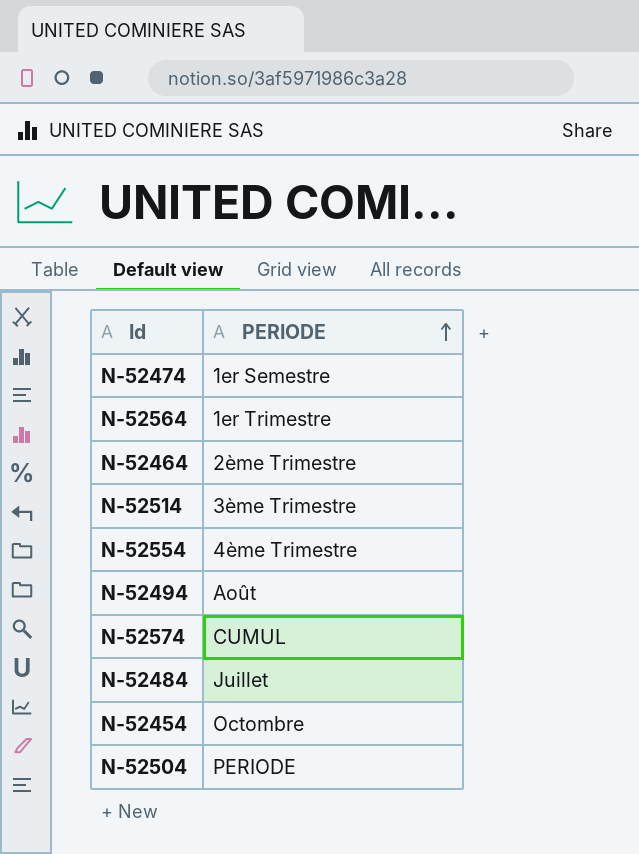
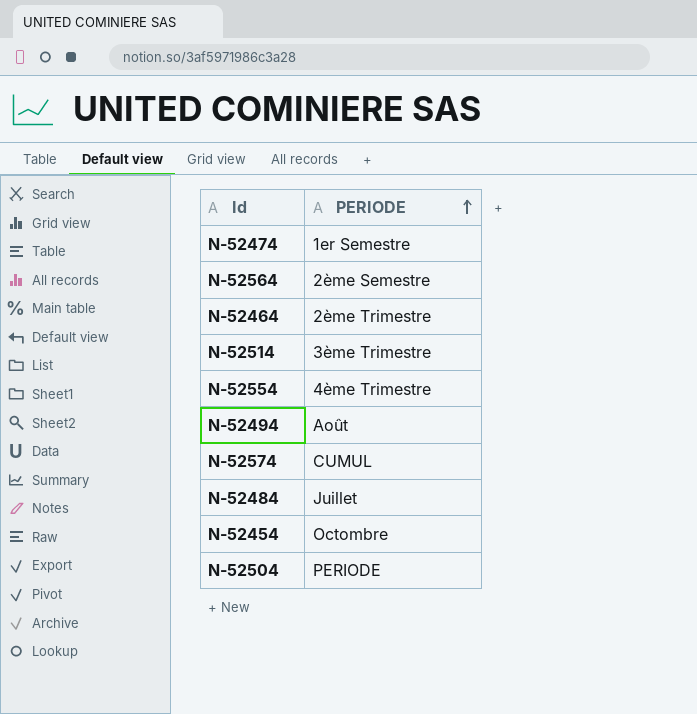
N-52564 | PERIODE: 1er Trimestre -> 2ème Semestre

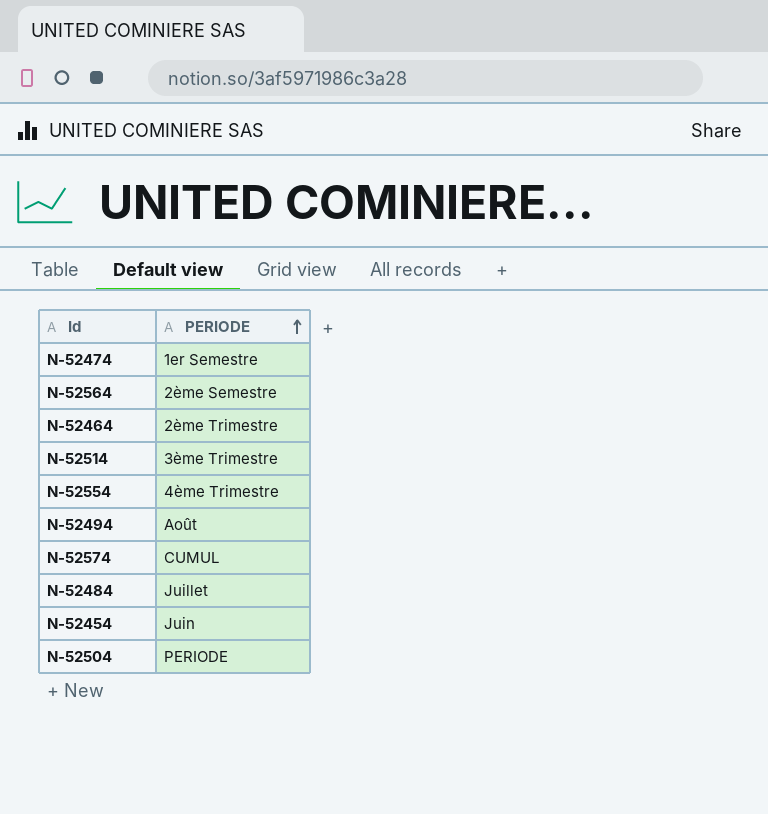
N-52454 | PERIODE: Octombre -> Juin

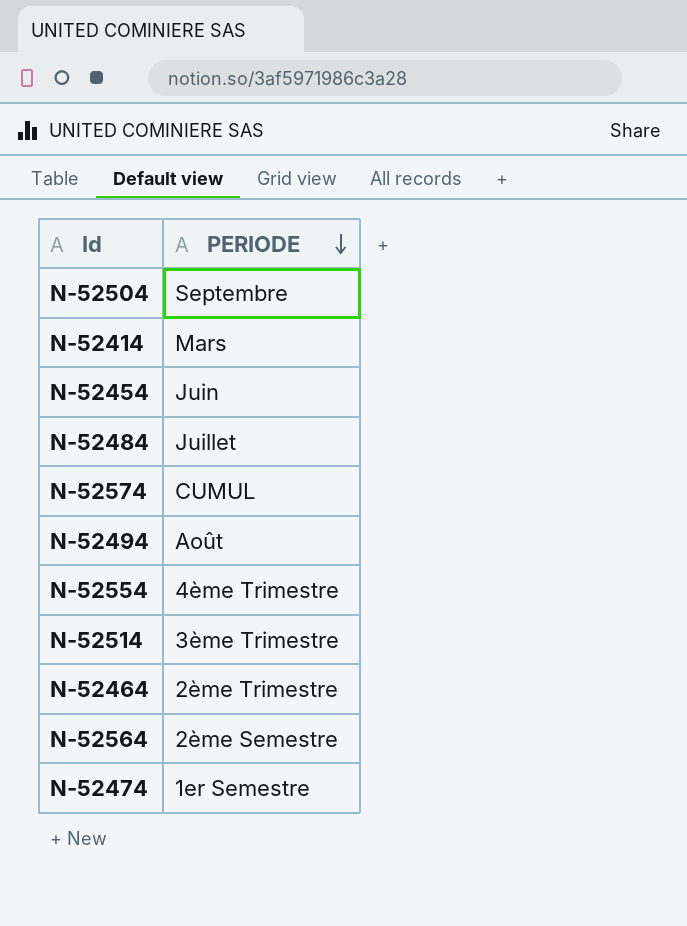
row order: PERIODE ascending -> PERIODE descending
N-52504 | PERIODE: PERIODE -> Septembre
row N-52414: none -> Mars

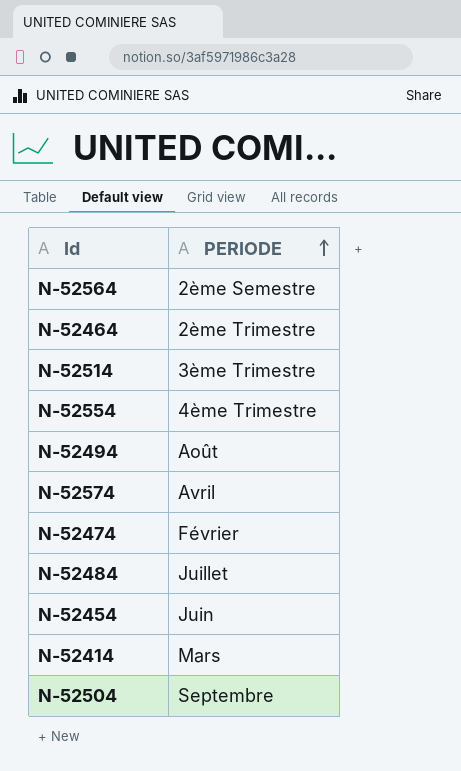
row order: PERIODE descending -> PERIODE ascending
N-52574 | PERIODE: CUMUL -> Avril
N-52474 | PERIODE: 1er Semestre -> Février

